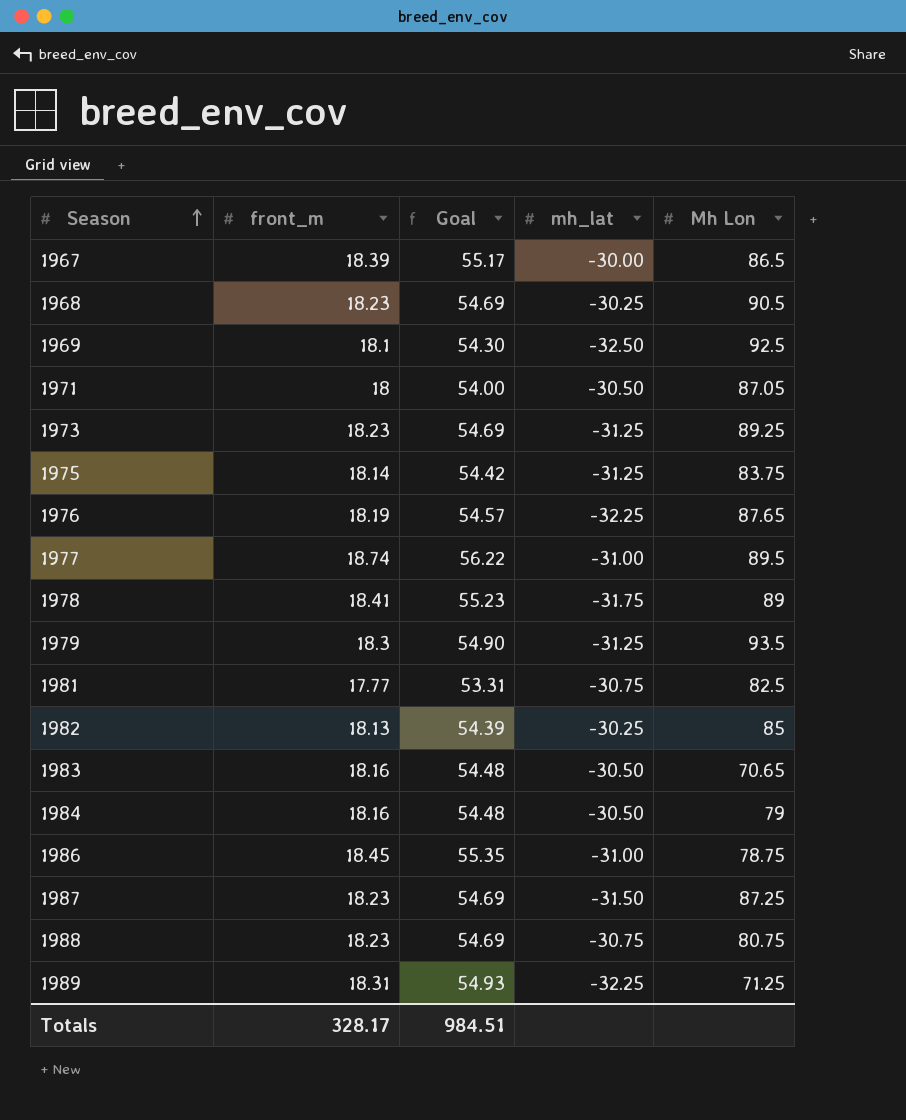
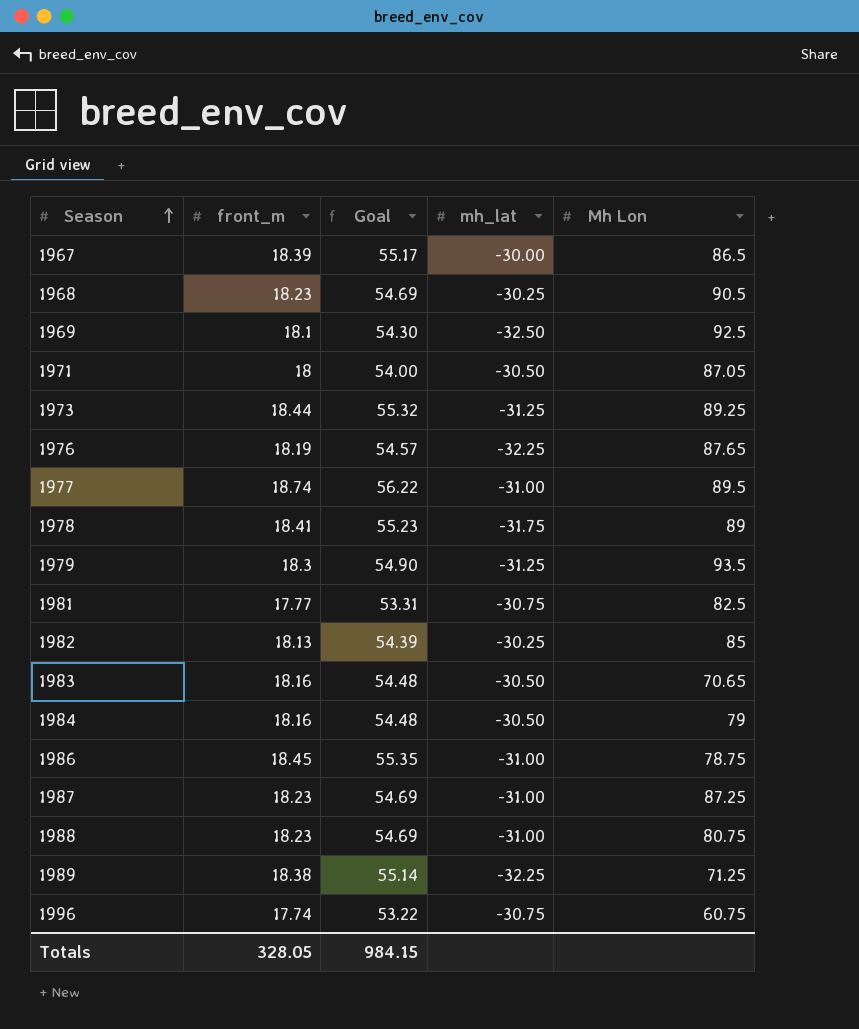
row 1975: 18.14 | 54.42 | -31.25 | 83.75 -> none
1973 | front_m: 18.23 -> 18.44
1973 | Goal: 54.69 -> 55.32
1987 | mh_lat: -31.50 -> -31.00
1988 | mh_lat: -30.75 -> -31.00
1989 | front_m: 18.31 -> 18.38
1989 | Goal: 54.93 -> 55.14
row 1996: none -> 17.74 | 53.22 | -30.75 | 60.75
Totals | front_m: 328.17 -> 328.05
Totals | Goal: 984.51 -> 984.15

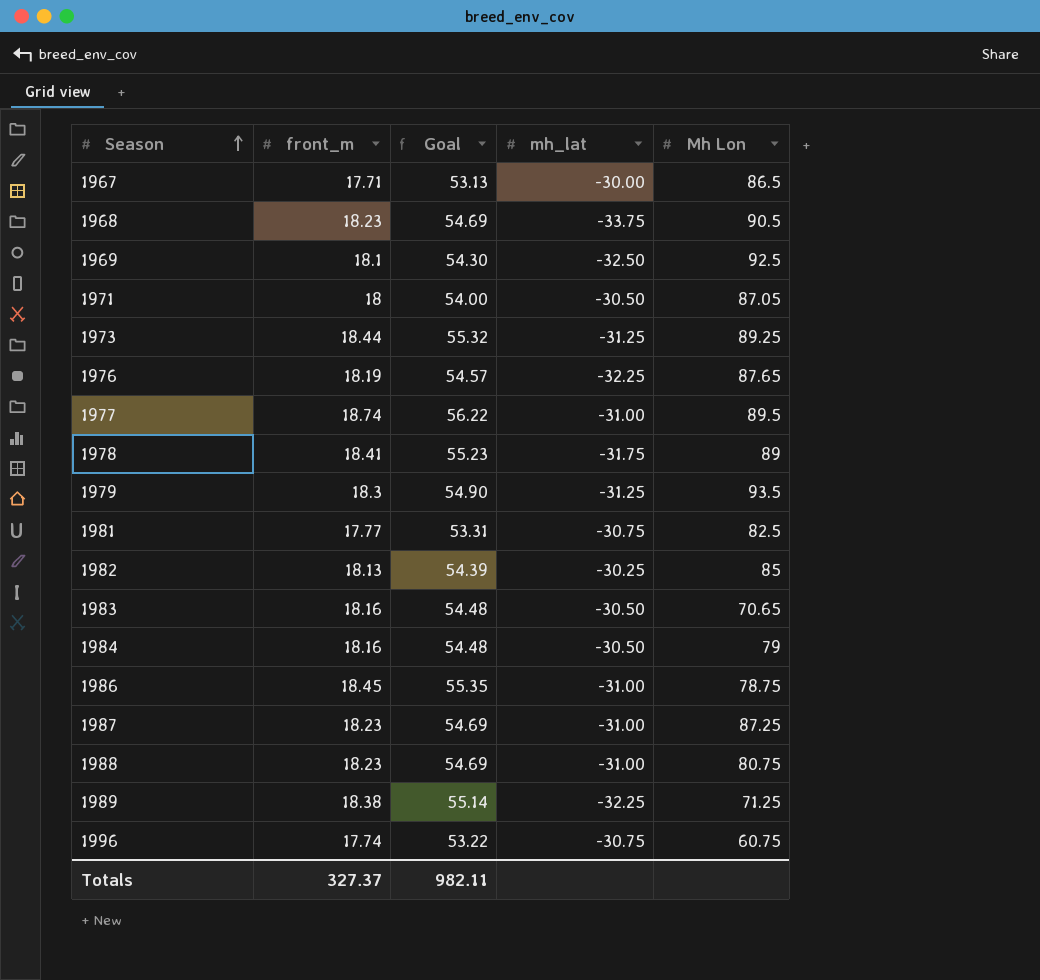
1967 | front_m: 18.39 -> 17.71
1967 | Goal: 55.17 -> 53.13
1968 | mh_lat: -30.25 -> -33.75
Totals | front_m: 328.05 -> 327.37
Totals | Goal: 984.15 -> 982.11

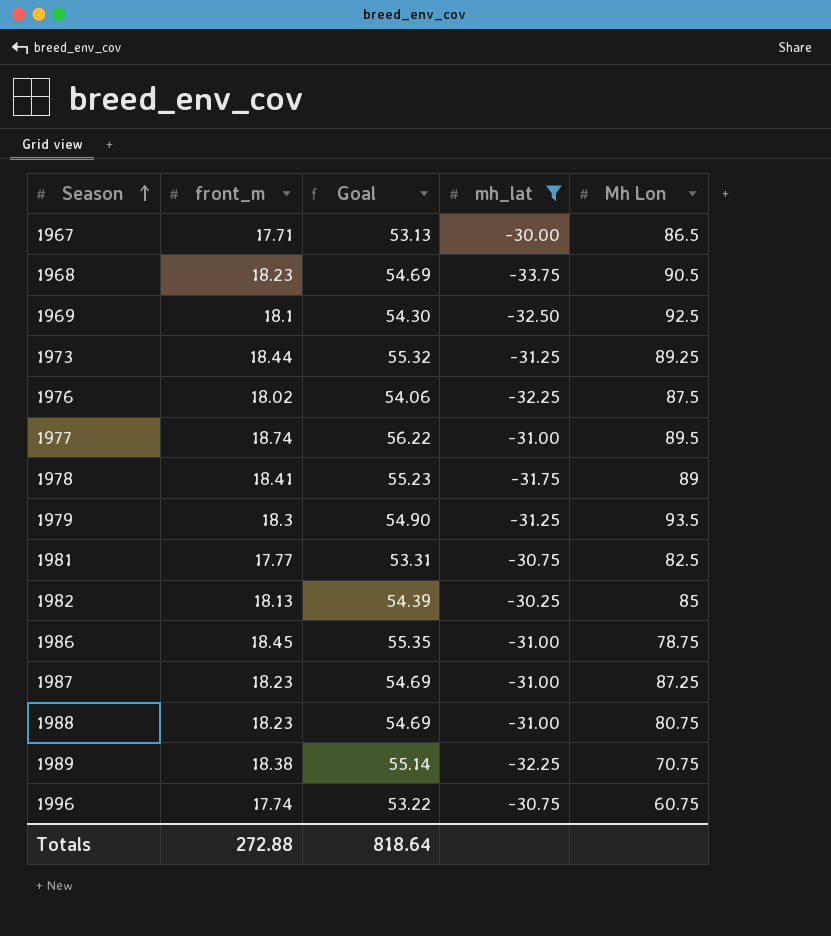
filter: none -> mh_lat != -30.50
1976 | front_m: 18.19 -> 18.02
1976 | Goal: 54.57 -> 54.06
1976 | Mh Lon: 87.65 -> 87.5
1989 | Mh Lon: 71.25 -> 70.75
Totals | front_m: 327.37 -> 272.88
Totals | Goal: 982.11 -> 818.64

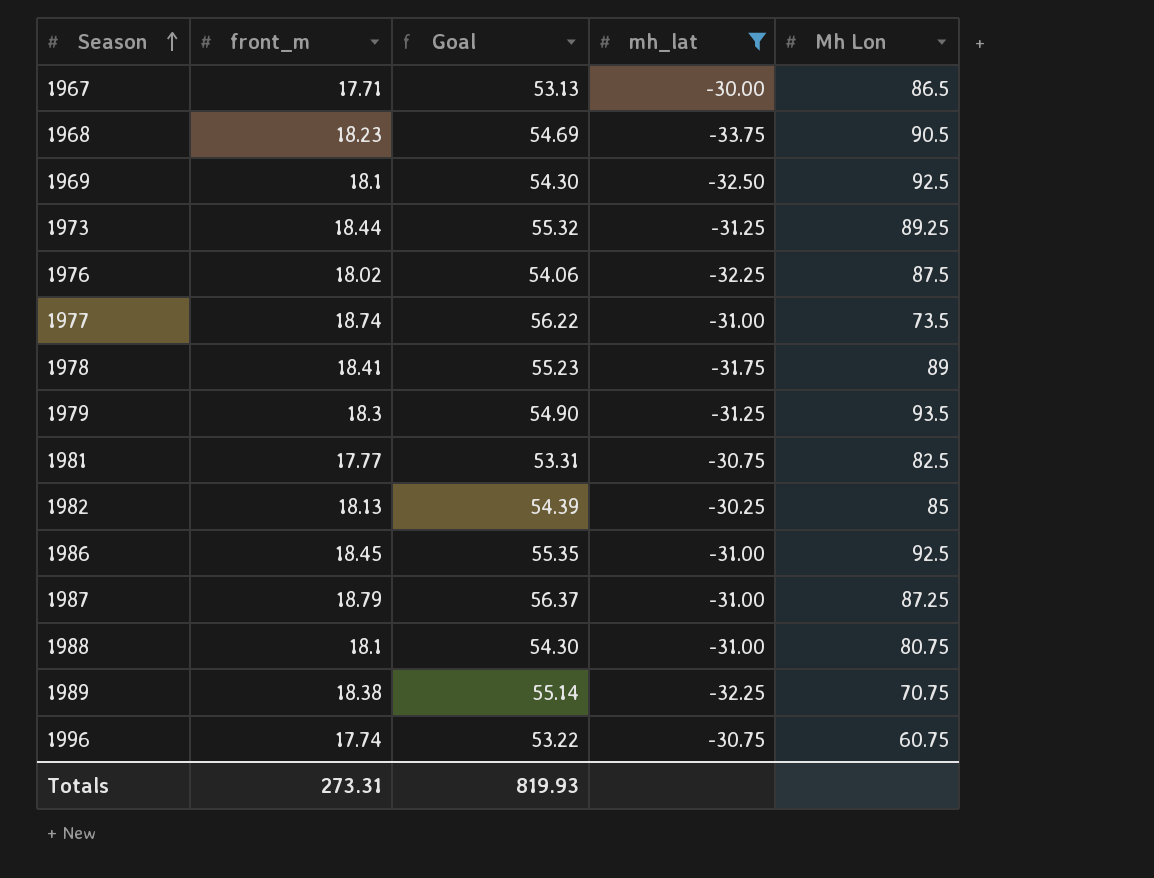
1977 | Mh Lon: 89.5 -> 73.5
1986 | Mh Lon: 78.75 -> 92.5
1987 | front_m: 18.23 -> 18.79
1987 | Goal: 54.69 -> 56.37
1988 | front_m: 18.23 -> 18.1
1988 | Goal: 54.69 -> 54.30
Totals | front_m: 272.88 -> 273.31
Totals | Goal: 818.64 -> 819.93

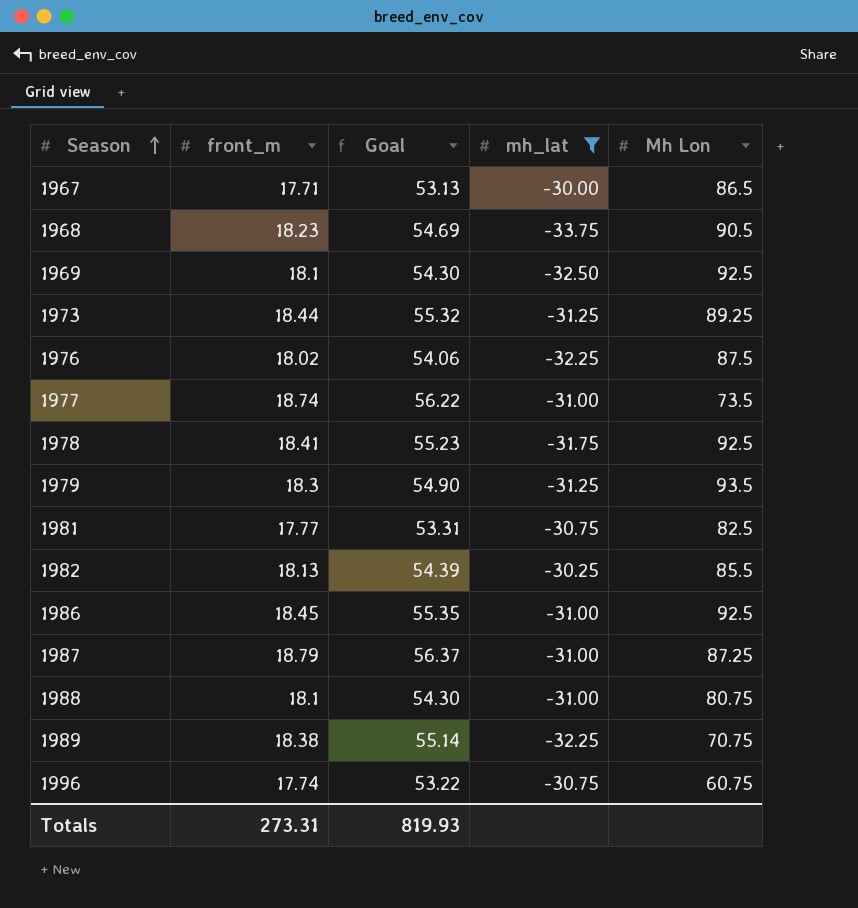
1978 | Mh Lon: 89 -> 92.5
1982 | Mh Lon: 85 -> 85.5

